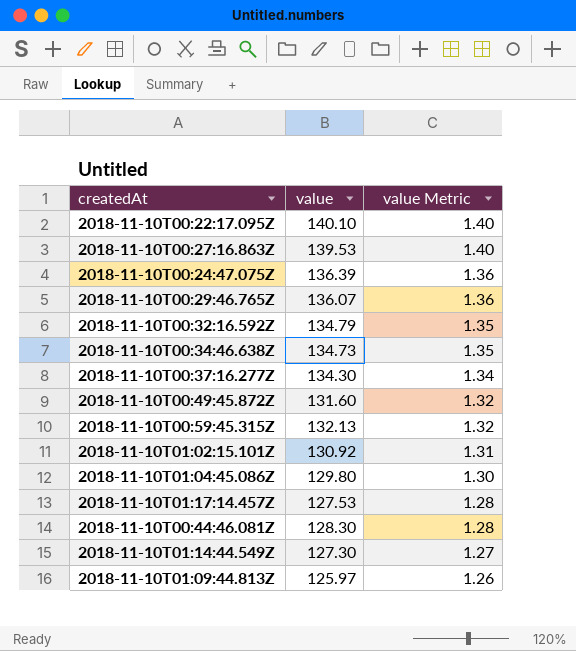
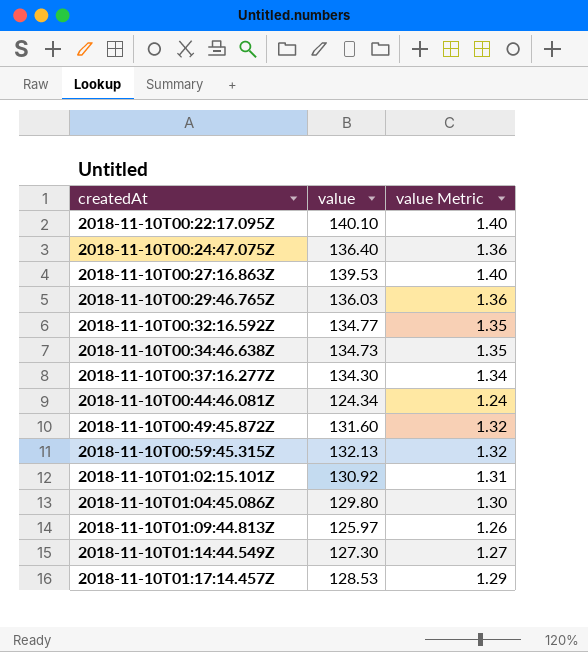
row order: value Metric descending -> createdAt ascending
2018-11-10T00:24:47.075Z | value: 136.39 -> 136.40
2018-11-10T00:29:46.765Z | value: 136.07 -> 136.03
2018-11-10T00:32:16.592Z | value: 134.79 -> 134.77
2018-11-10T00:44:46.081Z | value: 128.30 -> 124.34
2018-11-10T00:44:46.081Z | value Metric: 1.28 -> 1.24
2018-11-10T01:17:14.457Z | value: 127.53 -> 128.53
2018-11-10T01:17:14.457Z | value Metric: 1.28 -> 1.29

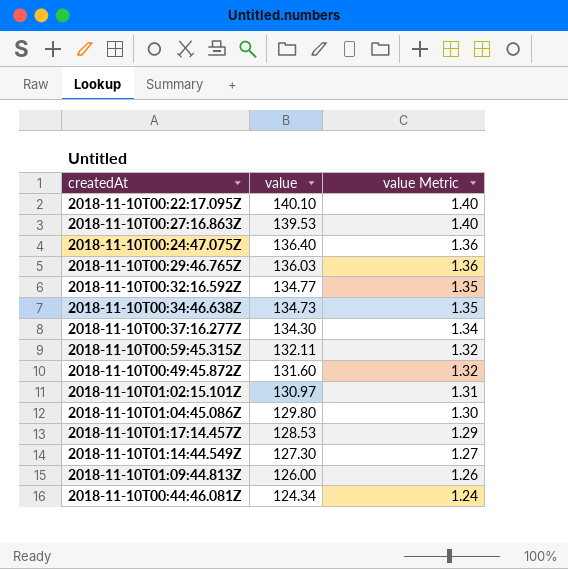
row order: createdAt ascending -> value descending
2018-11-10T00:59:45.315Z | value: 132.13 -> 132.11
2018-11-10T01:02:15.101Z | value: 130.92 -> 130.97
2018-11-10T01:09:44.813Z | value: 125.97 -> 126.00

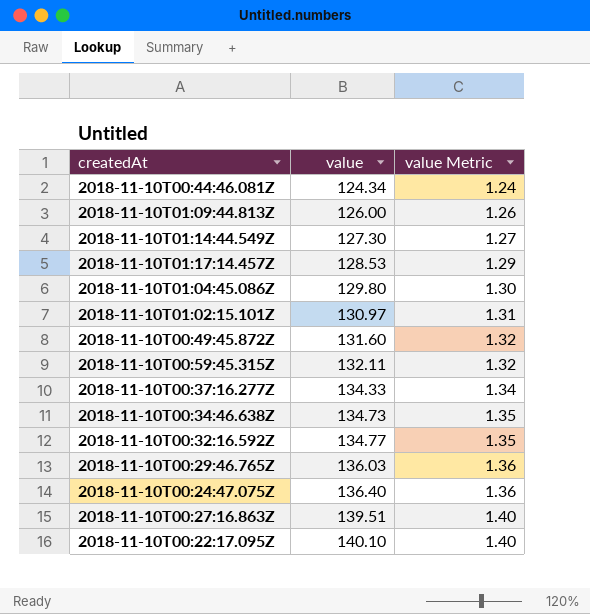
row order: value descending -> value ascending
2018-11-10T00:37:16.277Z | value: 134.30 -> 134.33
2018-11-10T00:27:16.863Z | value: 139.53 -> 139.51

